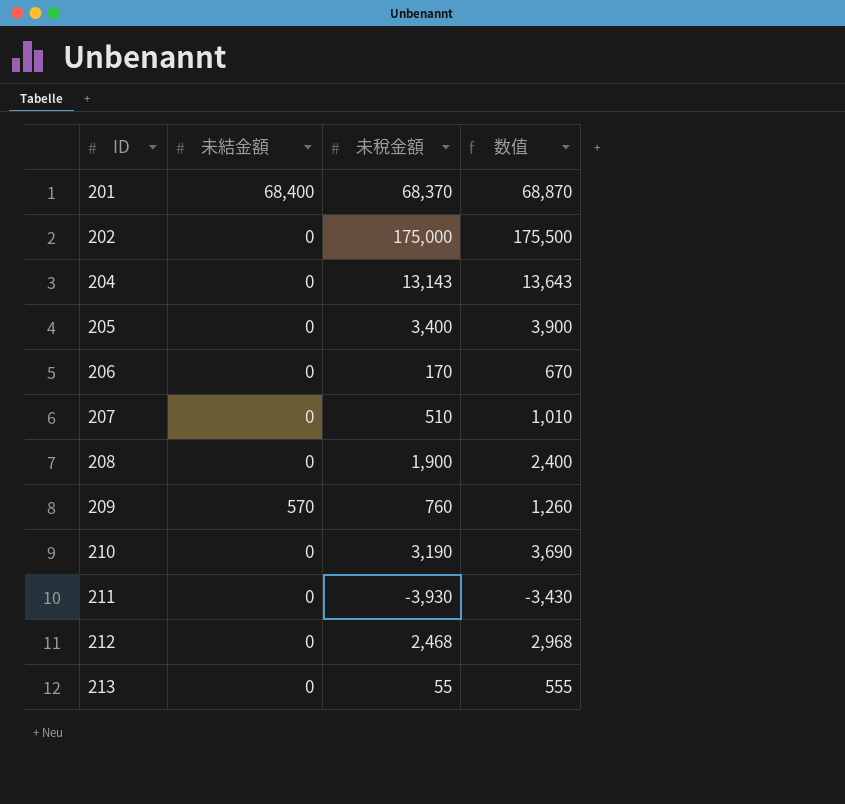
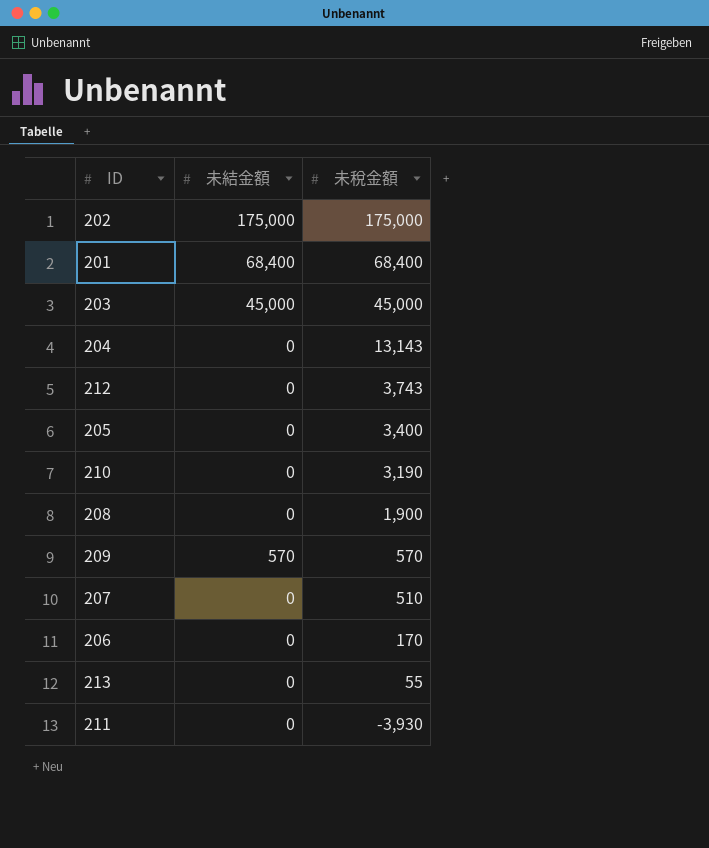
row order: ID ascending -> 未稅金額 descending
column 数值 | formula: [未稅金額] + 500 -> none
202 | 未結金額: 0 -> 175,000
201 | 未稅金額: 68,370 -> 68,400
row 203: none -> 45,000 | 45,000
212 | 未稅金額: 2,468 -> 3,743
209 | 未稅金額: 760 -> 570

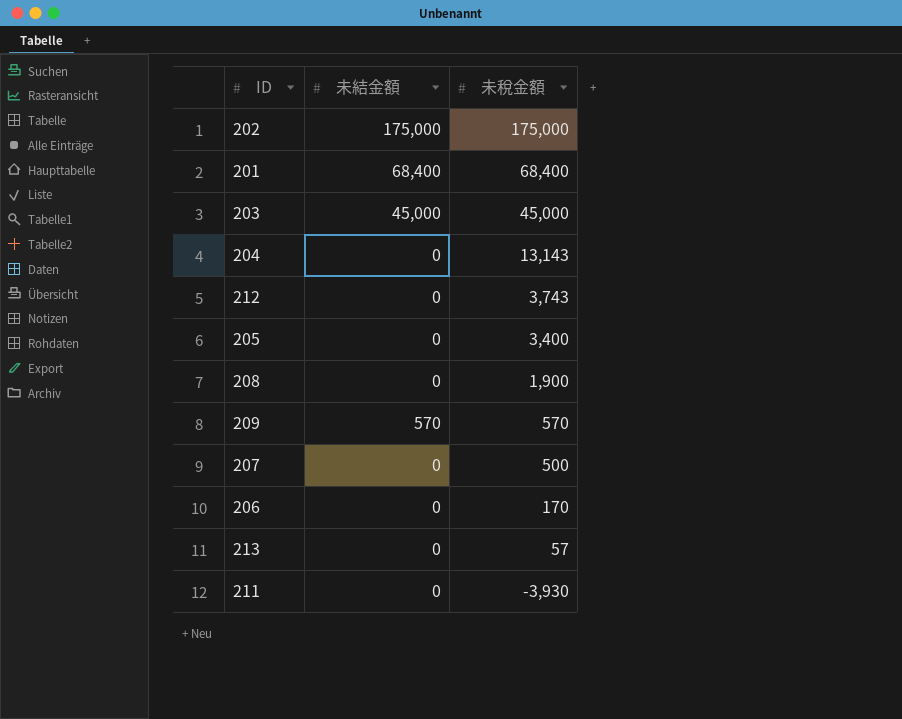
row 210: 0 | 3,190 -> none
207 | 未稅金額: 510 -> 500
213 | 未稅金額: 55 -> 57

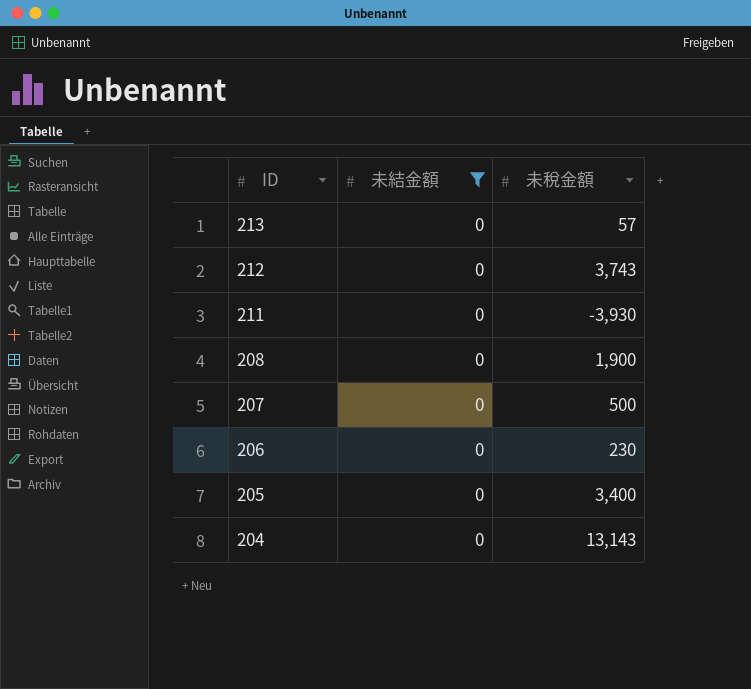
filter: none -> 未結金額 = 0
row order: 未稅金額 descending -> ID descending
206 | 未稅金額: 170 -> 230

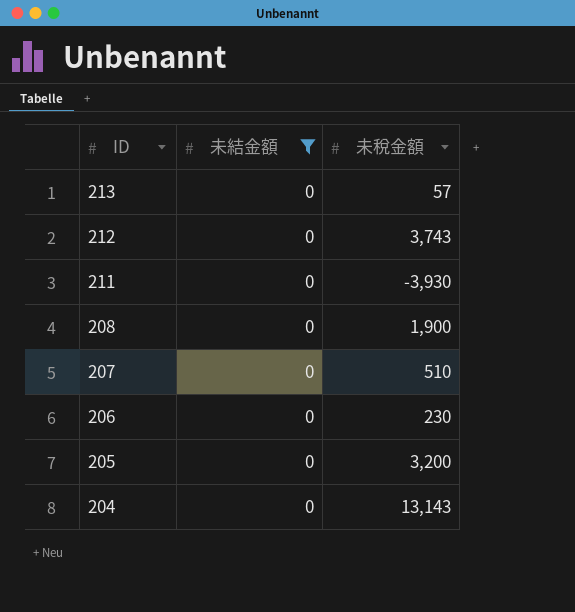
207 | 未稅金額: 500 -> 510
205 | 未稅金額: 3,400 -> 3,200

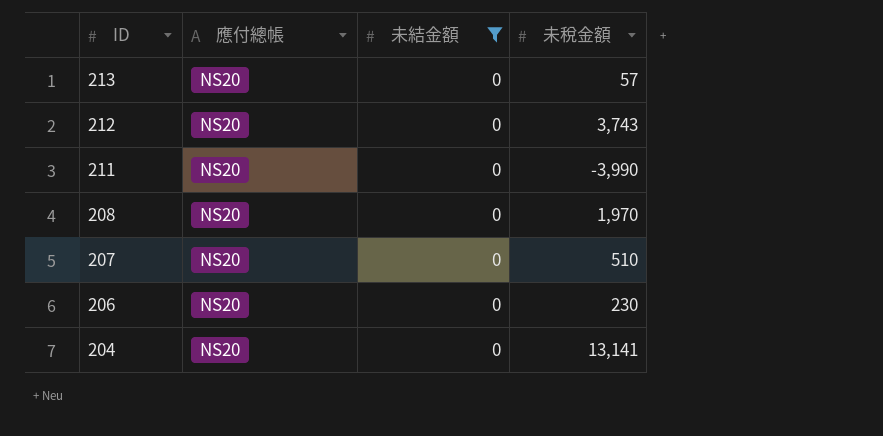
column 應付總帳 | position: none -> 2
row 205: 0 | 3,200 -> none
211 | 未稅金額: -3,930 -> -3,990
208 | 未稅金額: 1,900 -> 1,970
204 | 未稅金額: 13,143 -> 13,141

